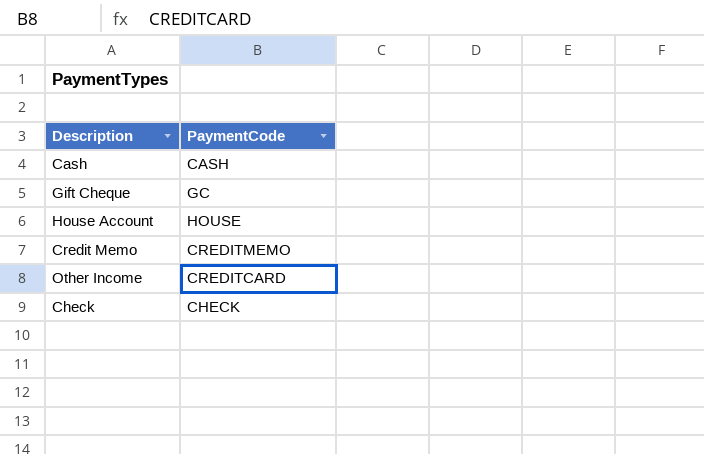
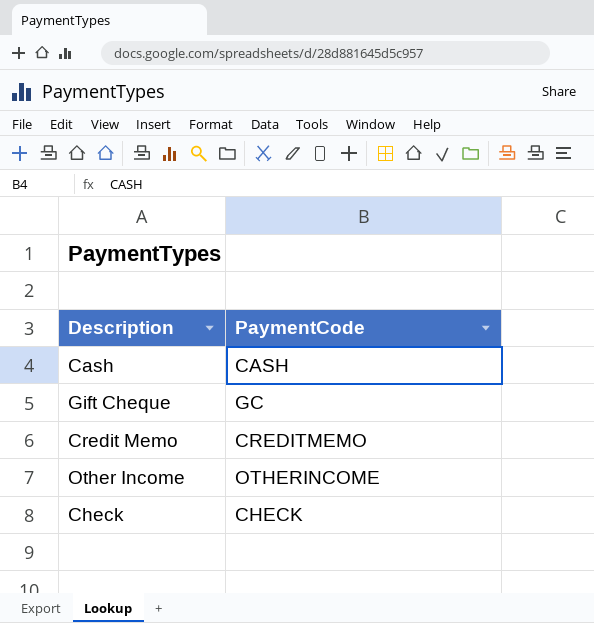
row House Account: HOUSE -> none
Other Income | PaymentCode: CREDITCARD -> OTHERINCOME

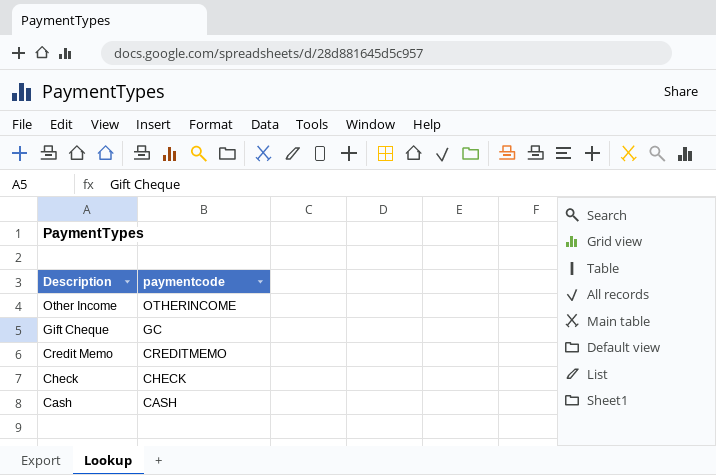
row order: none -> Description descending
column name: PaymentCode -> paymentcode

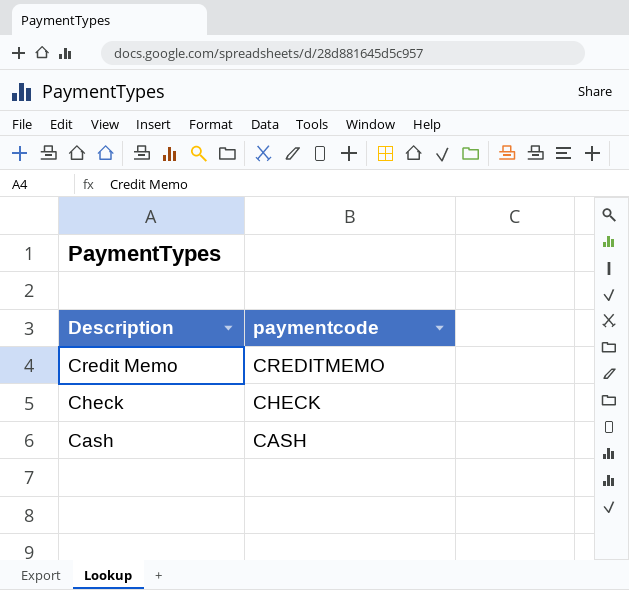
row Other Income: OTHERINCOME -> none
row Gift Cheque: GC -> none

